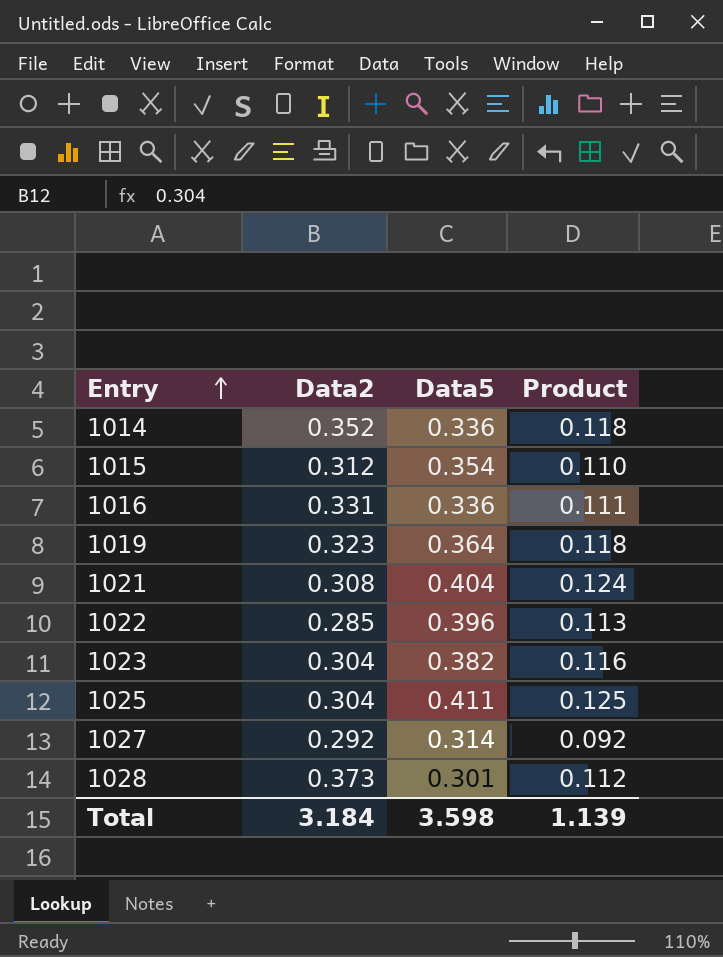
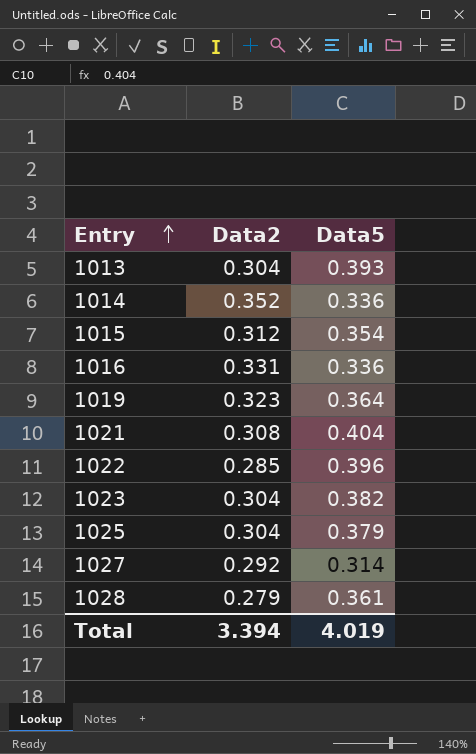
column Product | formula: [Data2] * [Data5] -> none
row 1013: none -> 0.304 | 0.393
1025 | Data5: 0.411 -> 0.379
1028 | Data2: 0.373 -> 0.279
1028 | Data5: 0.301 -> 0.361
Total | Data2: 3.184 -> 3.394
Total | Data5: 3.598 -> 4.019

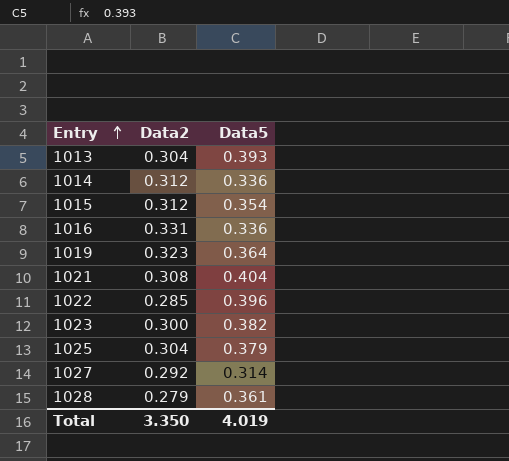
1014 | Data2: 0.352 -> 0.312
1023 | Data2: 0.304 -> 0.300
Total | Data2: 3.394 -> 3.350

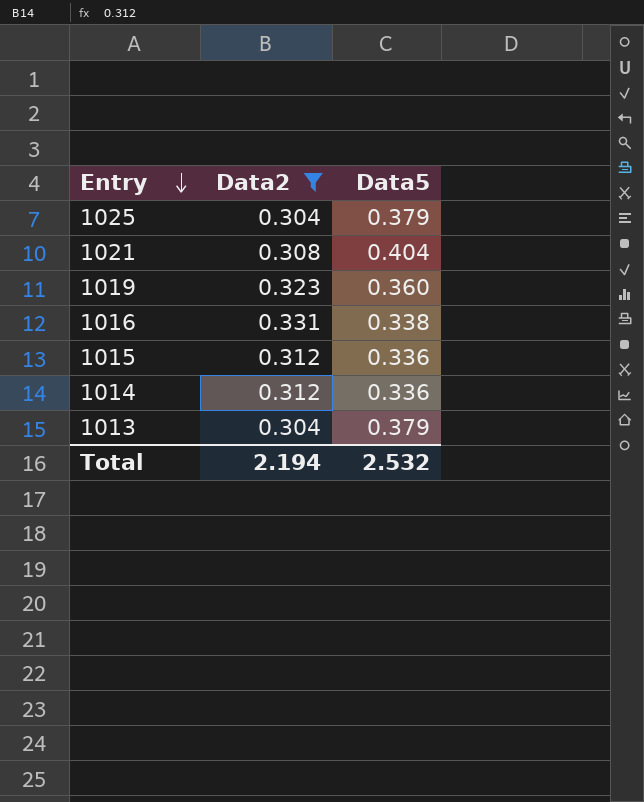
filter: none -> Data2 >= 0.304
row order: Entry ascending -> Entry descending
1019 | Data5: 0.364 -> 0.360
1016 | Data5: 0.336 -> 0.338
1015 | Data5: 0.354 -> 0.336
1013 | Data5: 0.393 -> 0.379
Total | Data2: 3.350 -> 2.194
Total | Data5: 4.019 -> 2.532

